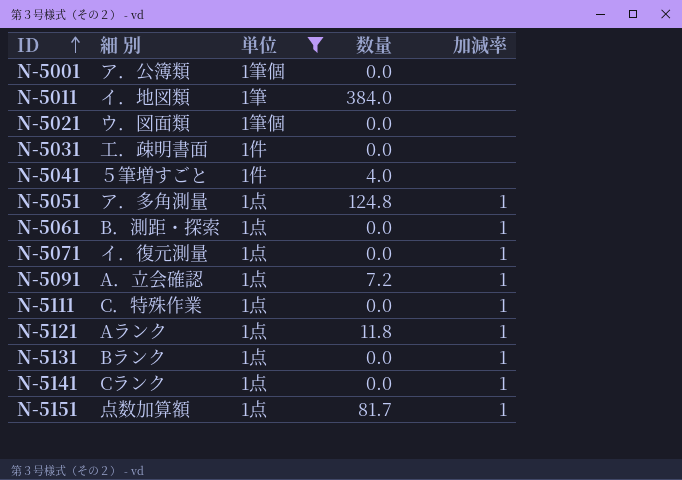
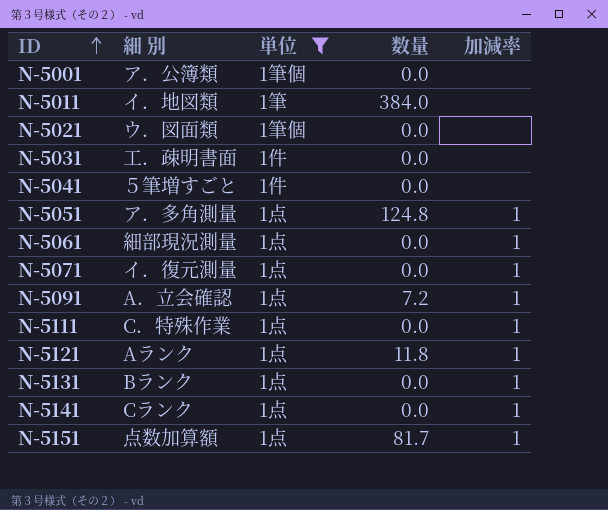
N-5041 | 数量: 4.0 -> 0.0
N-5061 | 細 別: B．測距・探索 -> 細部現況測量

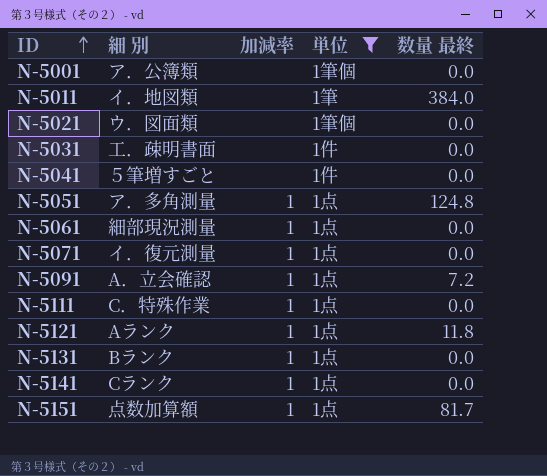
column 加減率 | position: 5 -> 3
column name: 数量 -> 数量 最終

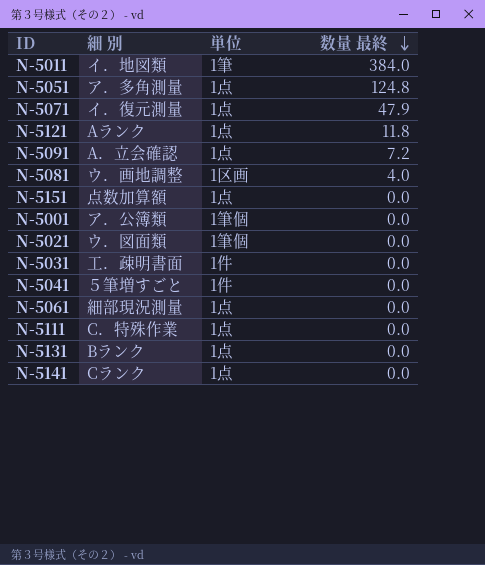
filter: 単位 != 1区画 -> none
row order: ID ascending -> 数量 最終 descending
column 加減率 | position: 3 -> none
N-5071 | 数量 最終: 0.0 -> 47.9
N-5151 | 数量 最終: 81.7 -> 0.0

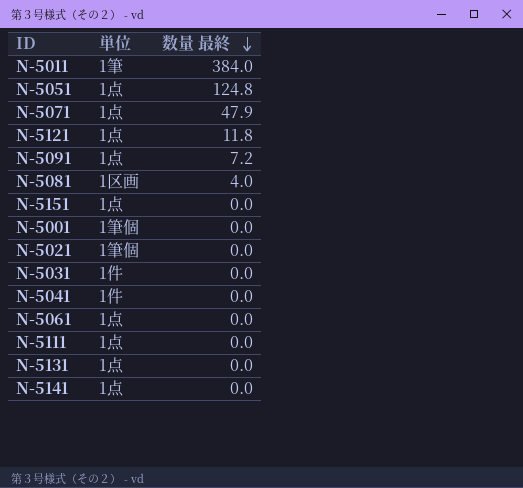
column 細 別 | position: 2 -> none

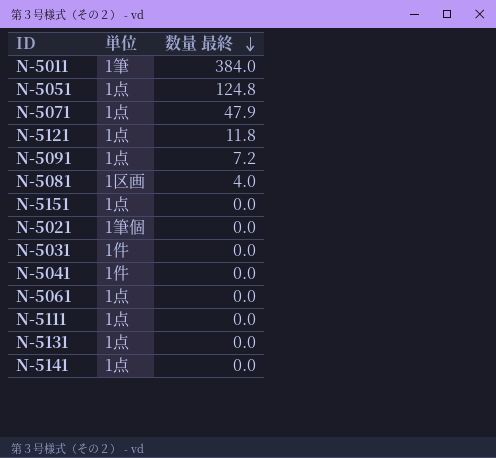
row N-5001: 1筆個 | 0.0 -> none

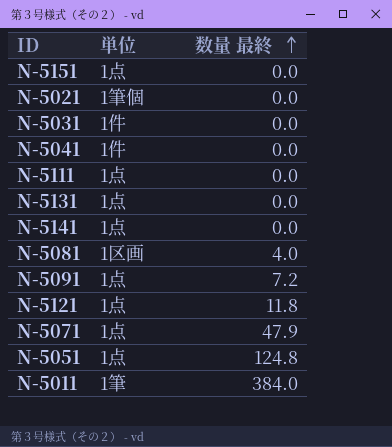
row order: 数量 最終 descending -> 数量 最終 ascending
row N-5061: 1点 | 0.0 -> none

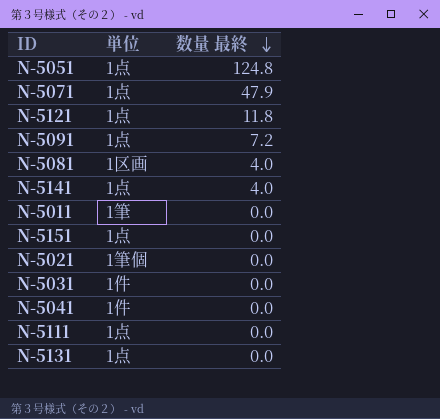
row order: 数量 最終 ascending -> 数量 最終 descending
N-5141 | 数量 最終: 0.0 -> 4.0
N-5011 | 数量 最終: 384.0 -> 0.0

